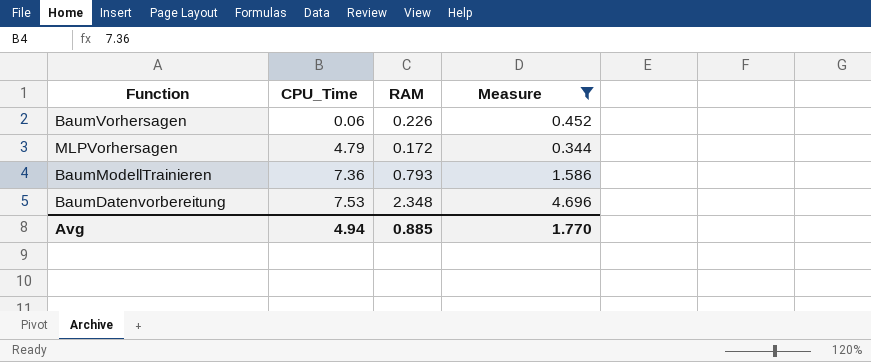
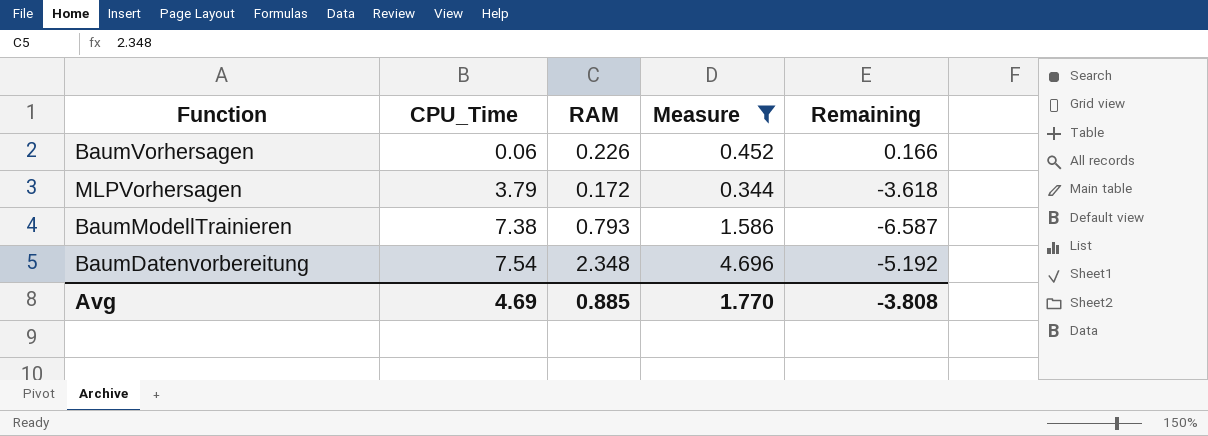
column Remaining | formula: none -> [RAM] - [CPU_Time]
MLPVorhersagen | CPU_Time: 4.79 -> 3.79
BaumModellTrainieren | CPU_Time: 7.36 -> 7.38
BaumDatenvorbereitung | CPU_Time: 7.53 -> 7.54
Avg | CPU_Time: 4.94 -> 4.69

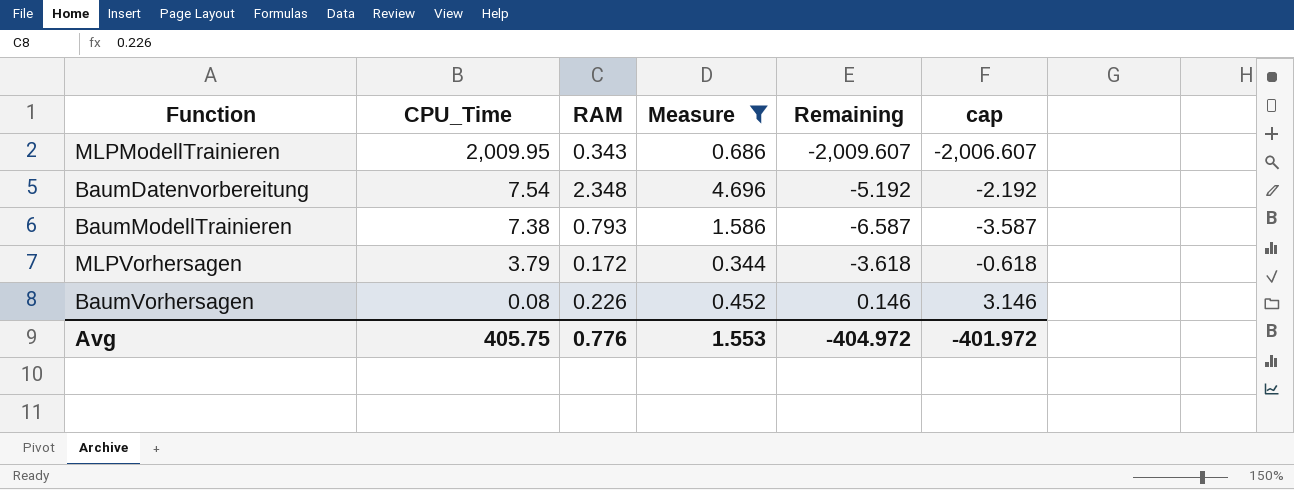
row order: CPU_Time ascending -> CPU_Time descending
column cap | formula: none -> [Remaining] + 3
row MLPModellTrainieren: none -> 2,009.95 | 0.343 | 0.686 | -2,009.607 | -2,006.607
BaumVorhersagen | CPU_Time: 0.06 -> 0.08
BaumVorhersagen | Remaining: 0.166 -> 0.146
Avg | CPU_Time: 4.69 -> 405.75
Avg | RAM: 0.885 -> 0.776
Avg | Measure: 1.770 -> 1.553
Avg | Remaining: -3.808 -> -404.972

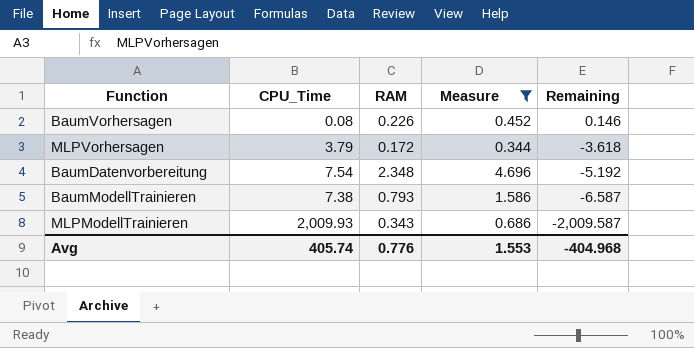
row order: CPU_Time descending -> Remaining descending
column cap | formula: [Remaining] + 3 -> none
MLPModellTrainieren | CPU_Time: 2,009.95 -> 2,009.93
MLPModellTrainieren | Remaining: -2,009.607 -> -2,009.587
Avg | CPU_Time: 405.75 -> 405.74
Avg | Remaining: -404.972 -> -404.968

